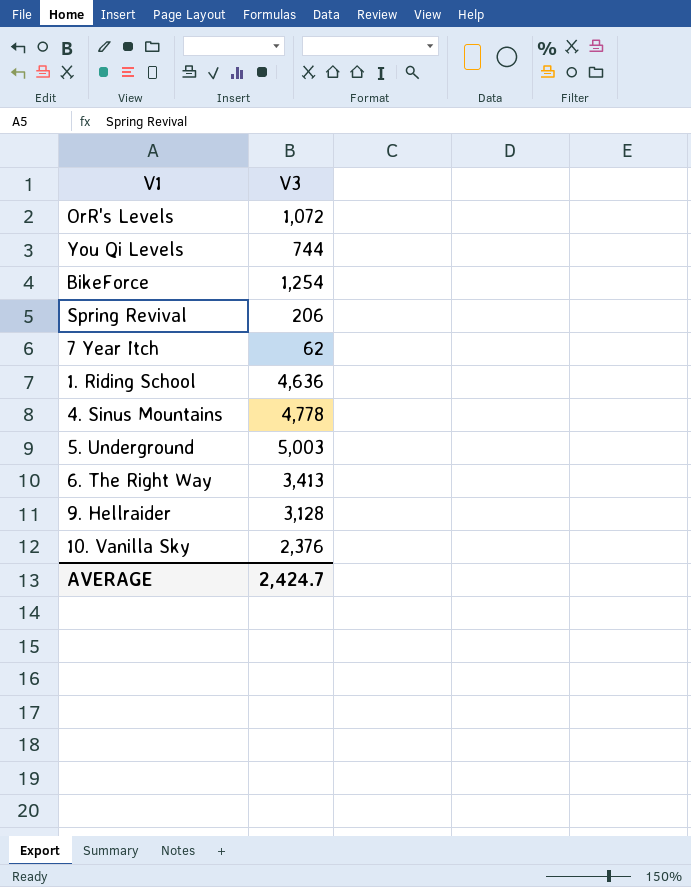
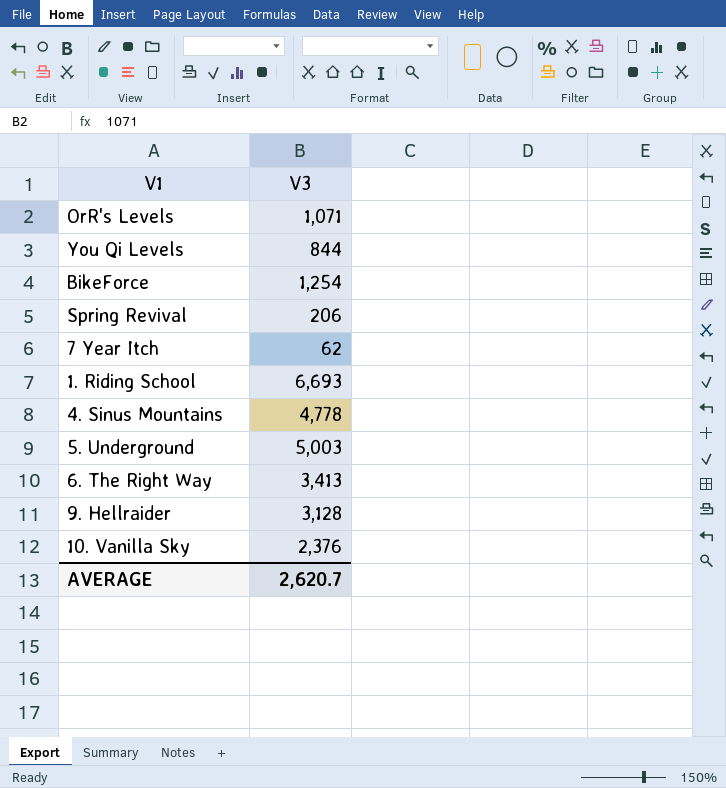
OrR's Levels | V3: 1,072 -> 1,071
You Qi Levels | V3: 744 -> 844
1. Riding School | V3: 4,636 -> 6,693
AVERAGE | V3: 2,424.7 -> 2,620.7

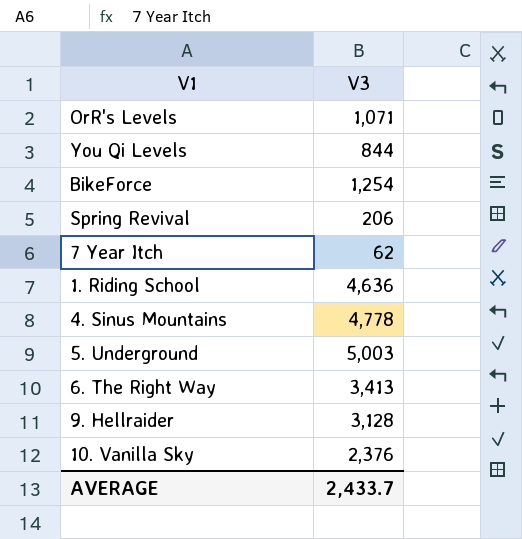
1. Riding School | V3: 6,693 -> 4,636
AVERAGE | V3: 2,620.7 -> 2,433.7

